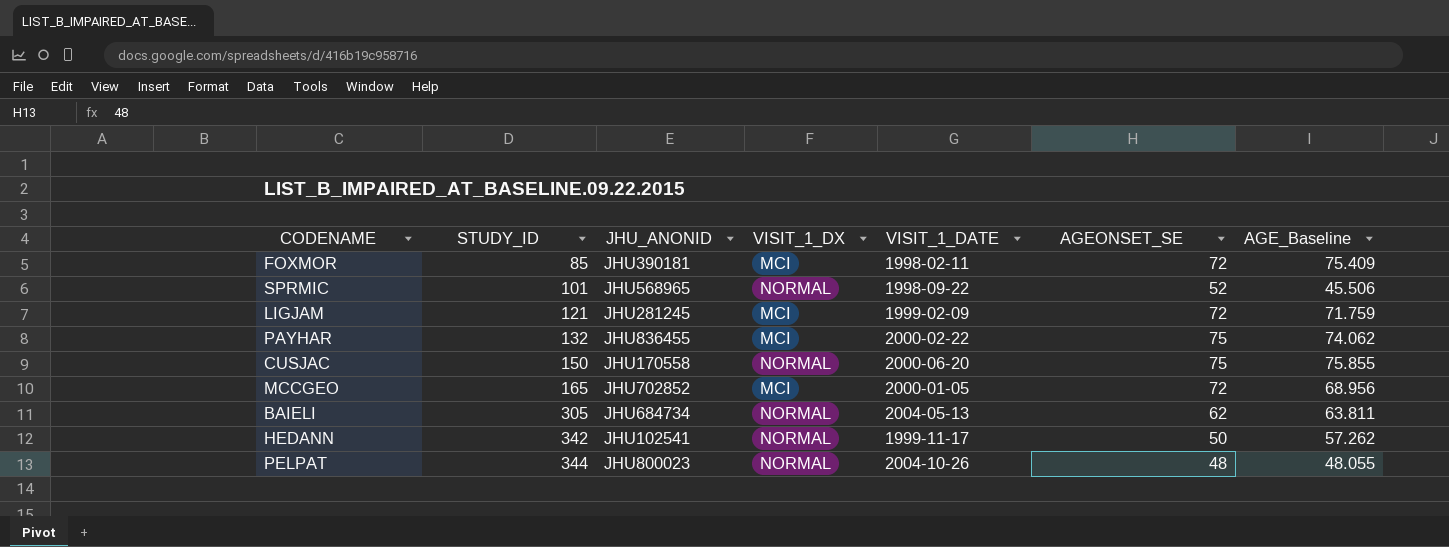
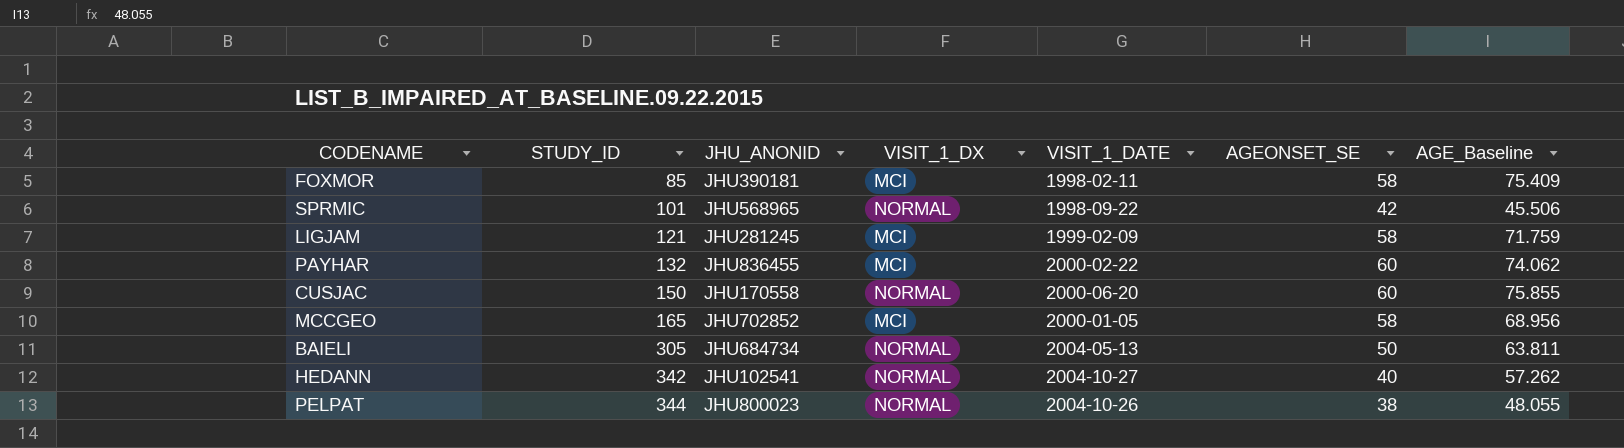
FOXMOR | AGEONSET_SE: 72 -> 58
SPRMIC | AGEONSET_SE: 52 -> 42
LIGJAM | AGEONSET_SE: 72 -> 58
PAYHAR | AGEONSET_SE: 75 -> 60
CUSJAC | AGEONSET_SE: 75 -> 60
MCCGEO | AGEONSET_SE: 72 -> 58
BAIELI | AGEONSET_SE: 62 -> 50
HEDANN | VISIT_1_DATE: 1999-11-17 -> 2004-10-27
HEDANN | AGEONSET_SE: 50 -> 40
PELPAT | AGEONSET_SE: 48 -> 38

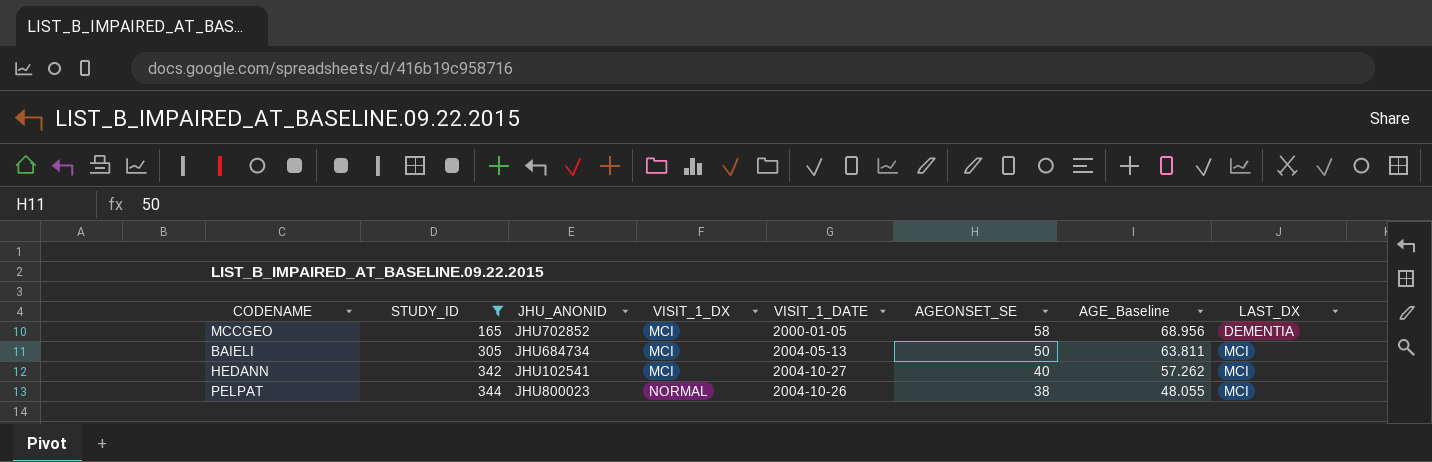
filter: none -> STUDY_ID >= 165
column LAST_DX | position: none -> 8
BAIELI | VISIT_1_DX: NORMAL -> MCI
HEDANN | VISIT_1_DX: NORMAL -> MCI

